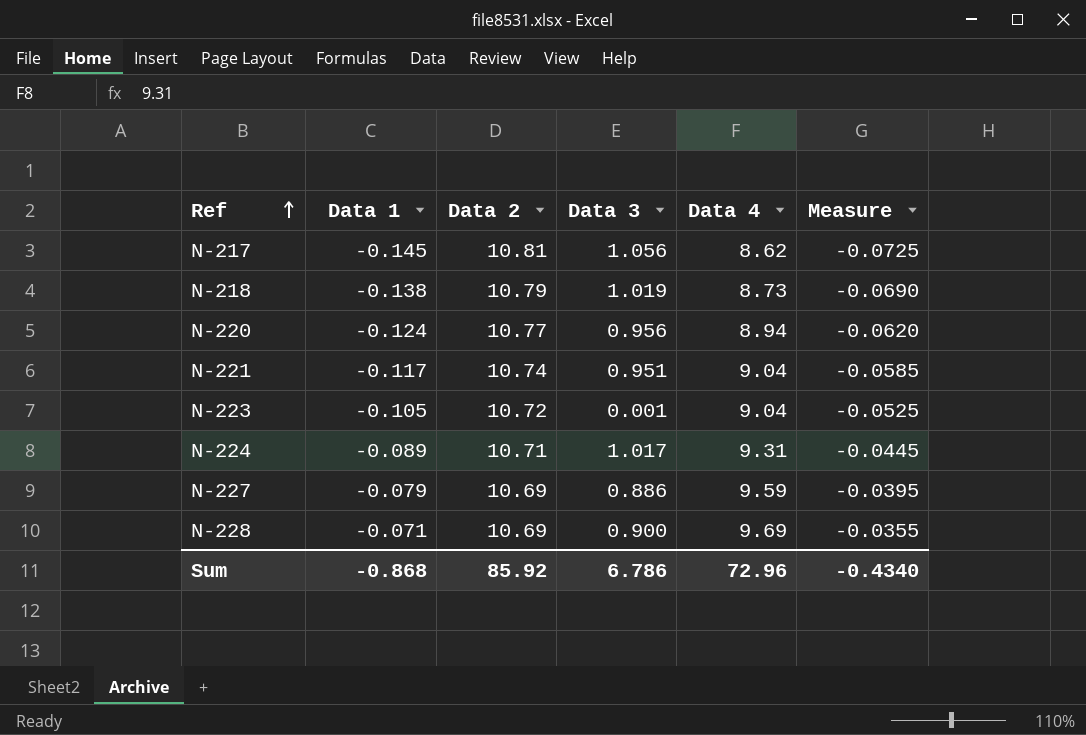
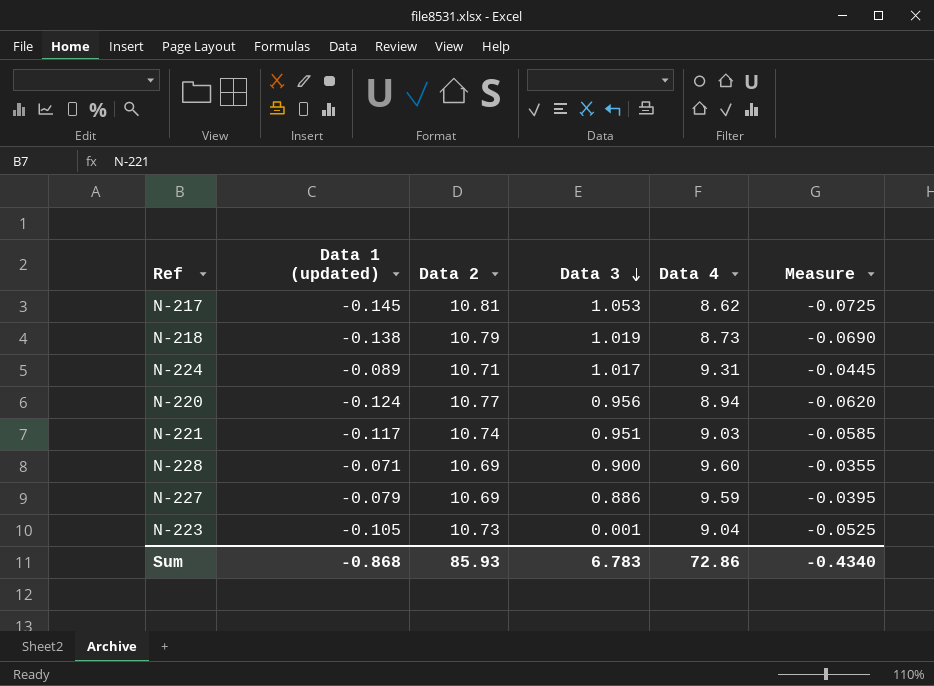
row order: Ref ascending -> Data 3 descending
column name: Data 1 -> Data 1 (updated)
N-217 | Data 3: 1.056 -> 1.053
N-221 | Data 4: 9.04 -> 9.03
N-228 | Data 4: 9.69 -> 9.60
N-223 | Data 2: 10.72 -> 10.73
Sum | Data 2: 85.92 -> 85.93
Sum | Data 3: 6.786 -> 6.783
Sum | Data 4: 72.96 -> 72.86

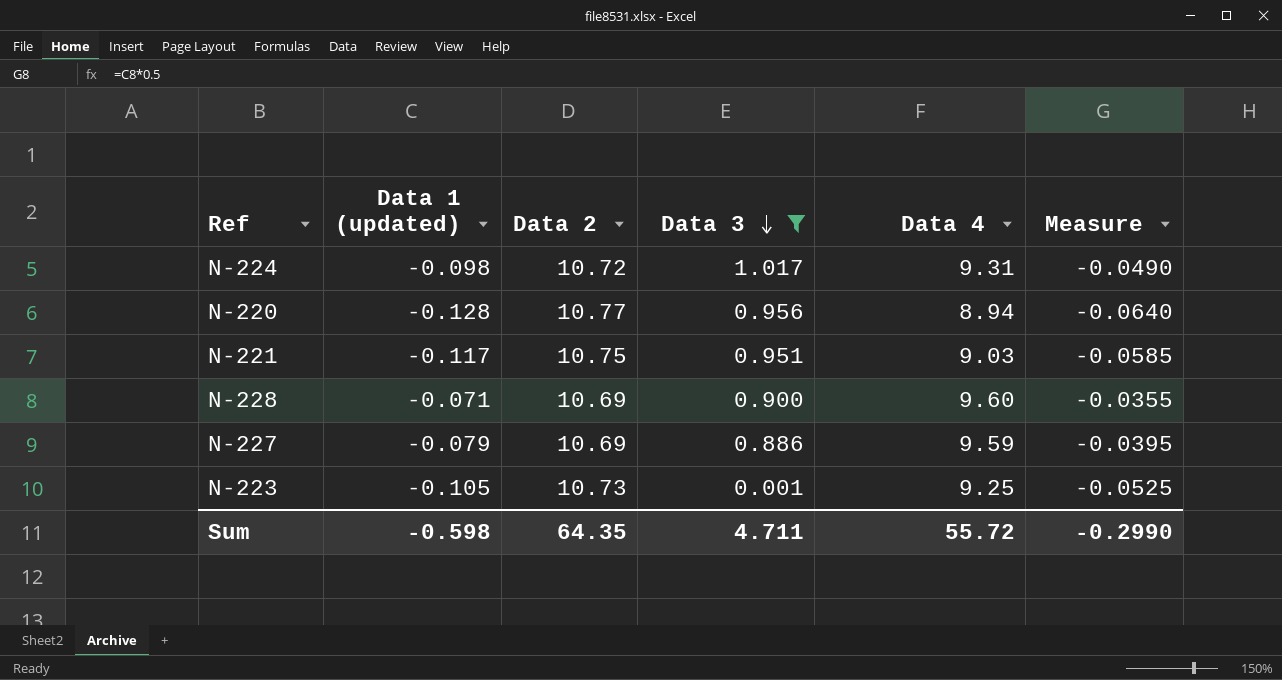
filter: none -> Data 3 <= 1.017
N-224 | Data 1 (updated): -0.089 -> -0.098
N-224 | Data 2: 10.71 -> 10.72
N-224 | Measure: -0.0445 -> -0.0490
N-220 | Data 1 (updated): -0.124 -> -0.128
N-220 | Measure: -0.0620 -> -0.0640
N-221 | Data 2: 10.74 -> 10.75
N-223 | Data 4: 9.04 -> 9.25
Sum | Data 1 (updated): -0.868 -> -0.598
Sum | Data 2: 85.93 -> 64.35
Sum | Data 3: 6.783 -> 4.711
Sum | Data 4: 72.86 -> 55.72
Sum | Measure: -0.4340 -> -0.2990

